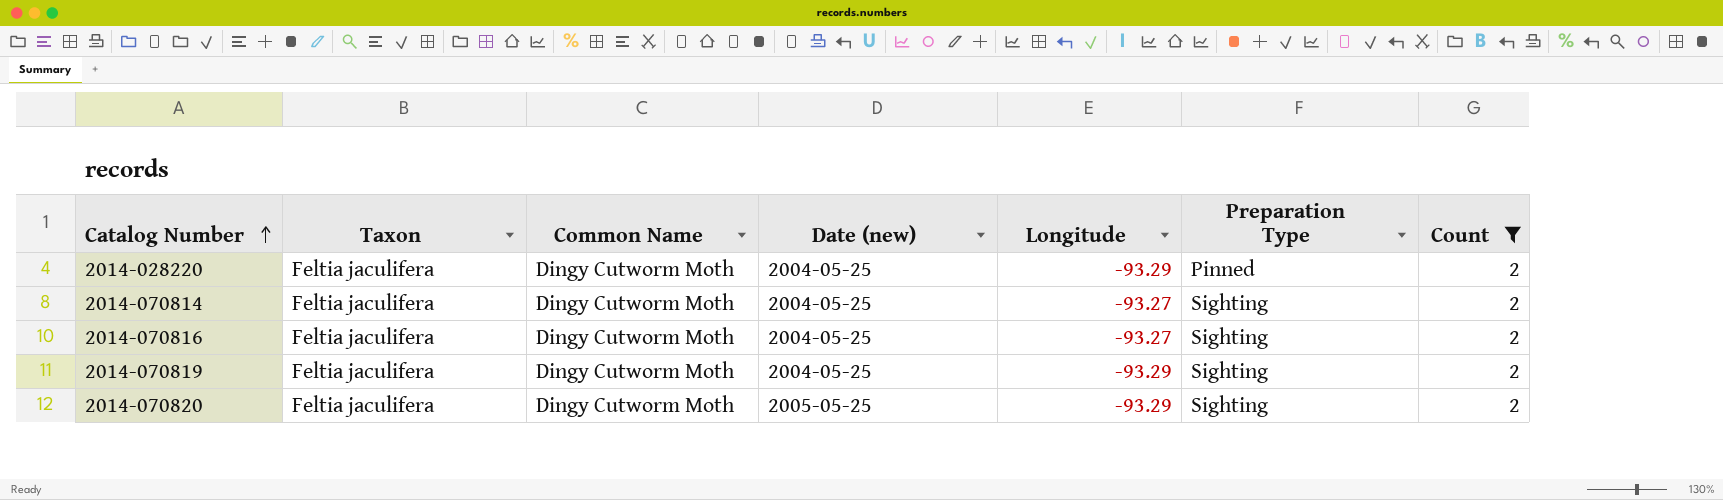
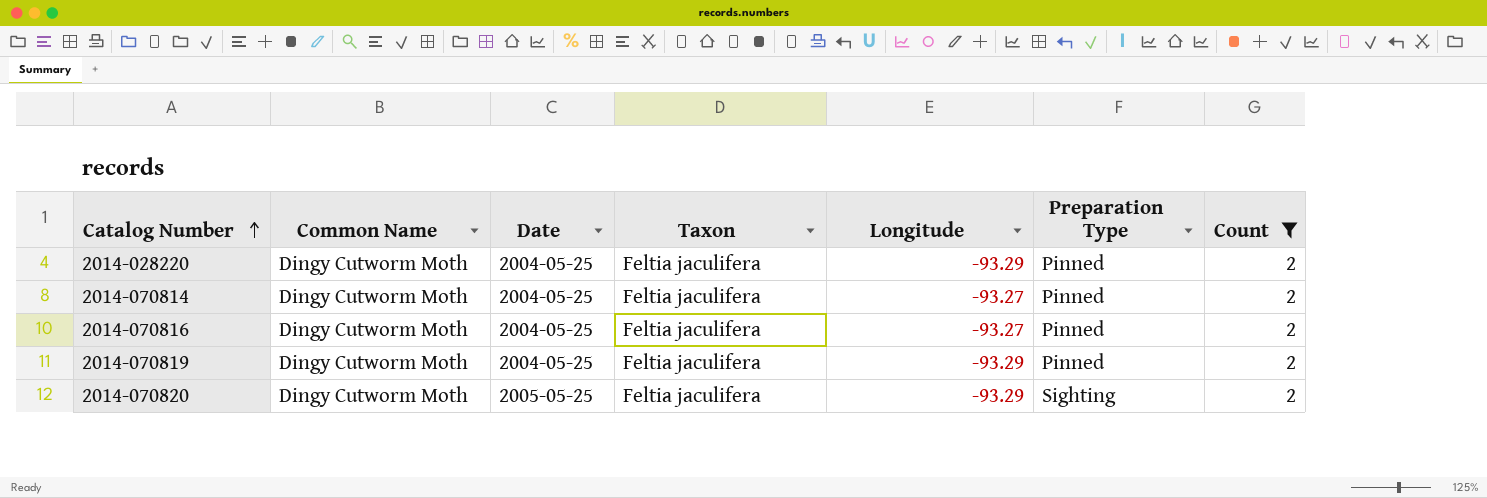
column name: Date (new) -> Date
column Taxon | position: 2 -> 4
2014-070814 | Preparation Type: Sighting -> Pinned
2014-070816 | Preparation Type: Sighting -> Pinned
2014-070819 | Preparation Type: Sighting -> Pinned

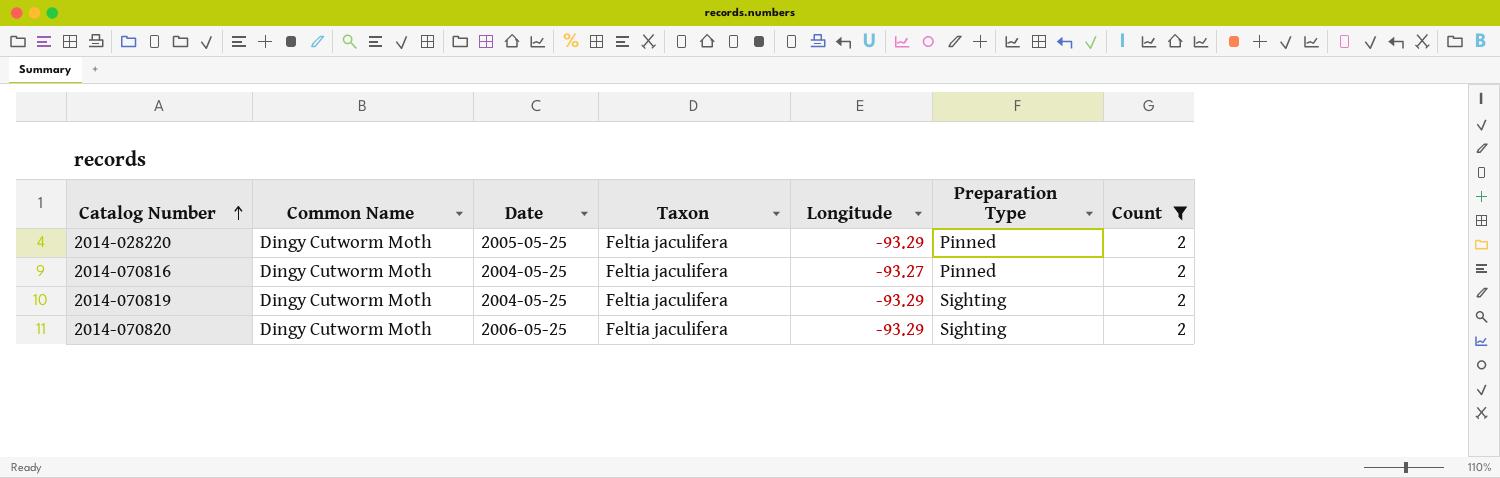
row 2014-070814: Dingy Cutworm Moth | 2004-05-25 | Feltia jaculifera | -93.27 | Pinned | 2 -> none
2014-028220 | Date: 2004-05-25 -> 2005-05-25
2014-070819 | Preparation Type: Pinned -> Sighting
2014-070820 | Date: 2005-05-25 -> 2006-05-25

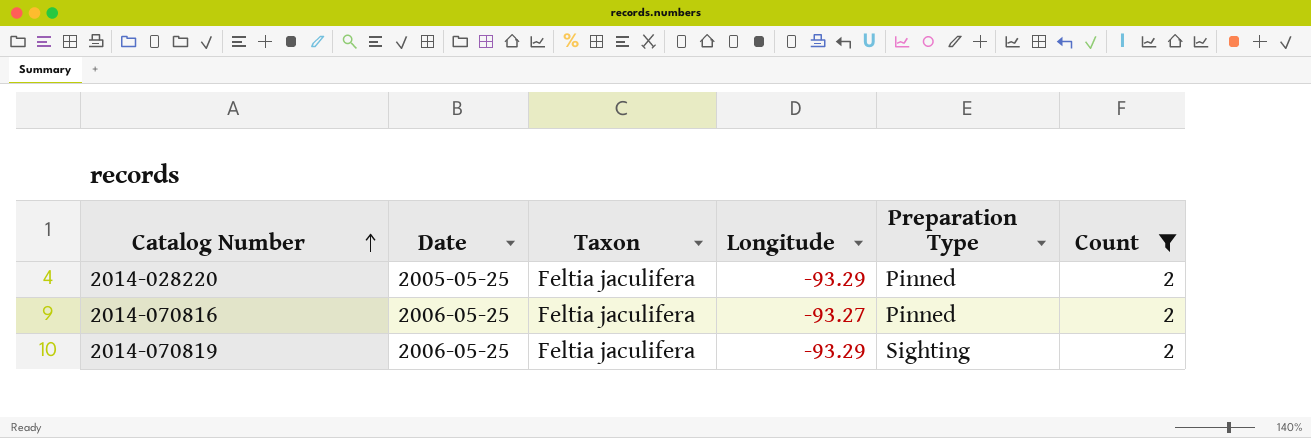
column Common Name | position: 2 -> none
row 2014-070820: Dingy Cutworm Moth | 2006-05-25 | Feltia jaculifera | -93.29 | Sighting | 2 -> none
2014-070816 | Date: 2004-05-25 -> 2006-05-25
2014-070819 | Date: 2004-05-25 -> 2006-05-25

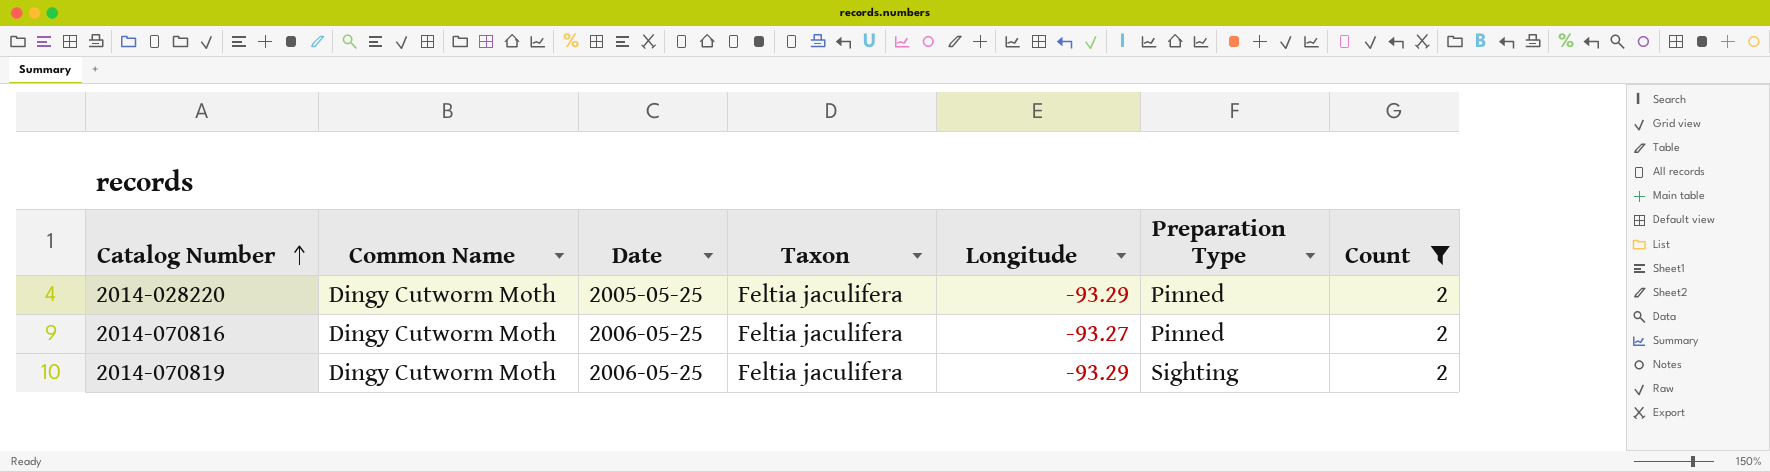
column Common Name | position: none -> 2

